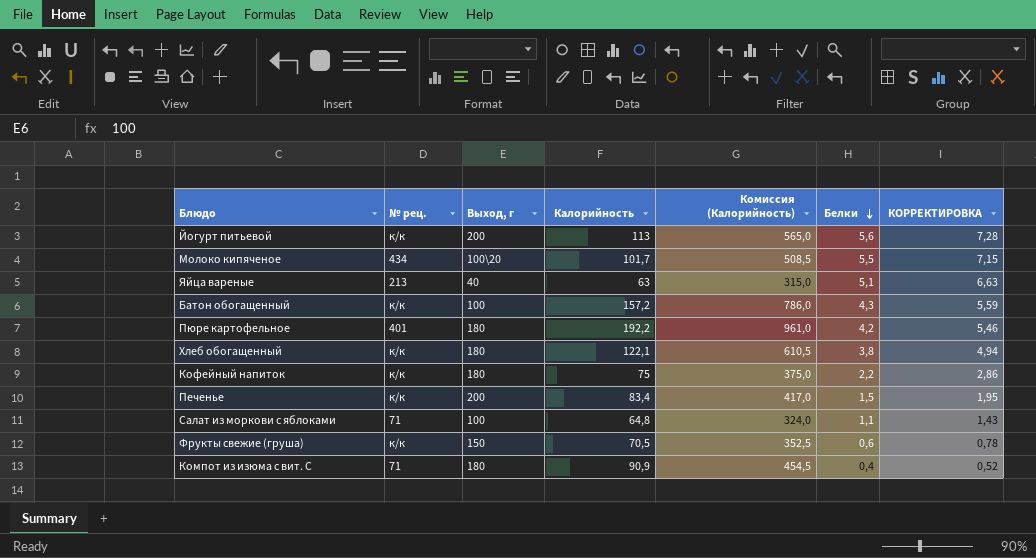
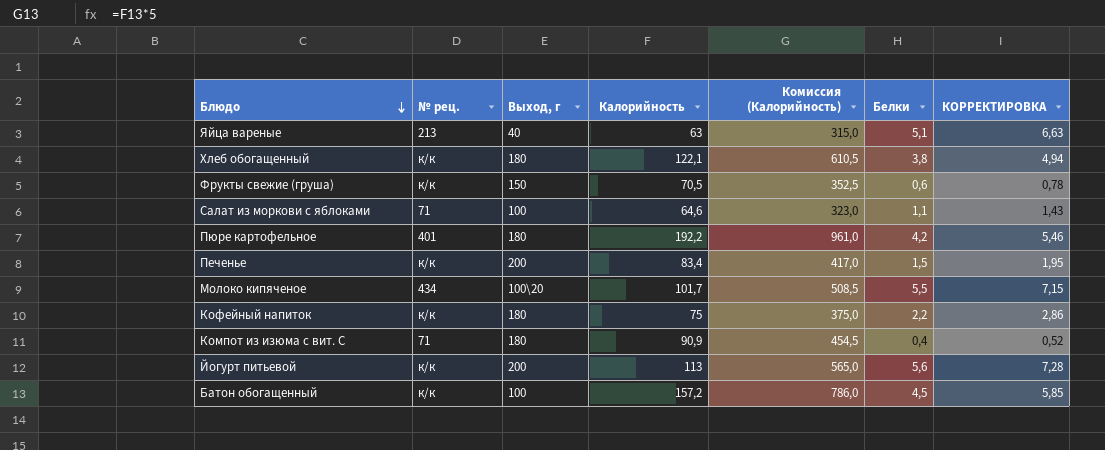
row order: Белки descending -> Блюдо descending
Салат из моркови с яблоками | Калорийность: 64,8 -> 64,6
Салат из моркови с яблоками | Комиссия (Калорийность): 324,0 -> 323,0
Батон обогащенный | Белки: 4,3 -> 4,5
Батон обогащенный | КОРРЕКТИРОВКА: 5,59 -> 5,85

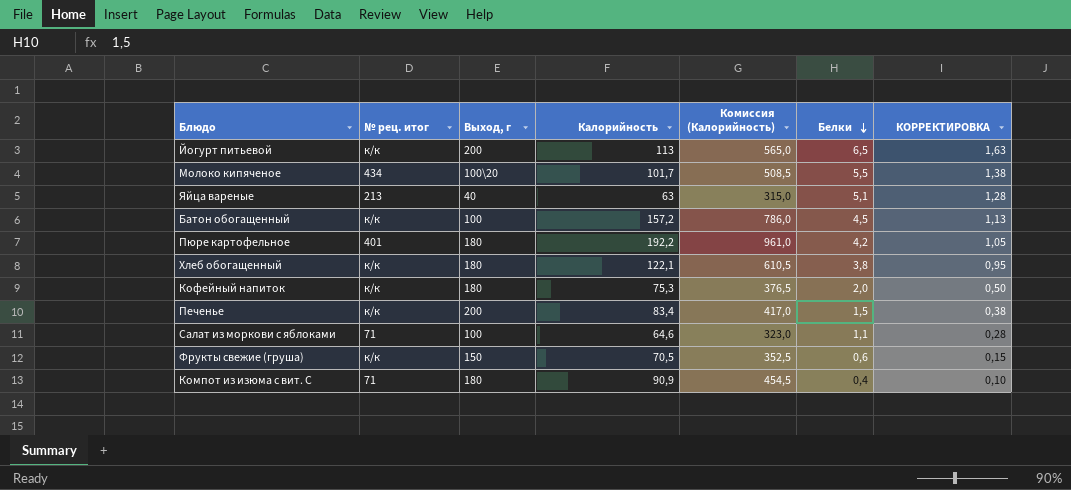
row order: Блюдо descending -> Белки descending
column name: № рец. -> № рец. итог
column КОРРЕКТИРОВКА | formula: [Белки] * 1,3 -> [Белки] * 0,25
Йогурт питьевой | Белки: 5,6 -> 6,5
Кофейный напиток | Калорийность: 75 -> 75,3
Кофейный напиток | Комиссия (Калорийность): 375,0 -> 376,5
Кофейный напиток | Белки: 2,2 -> 2,0

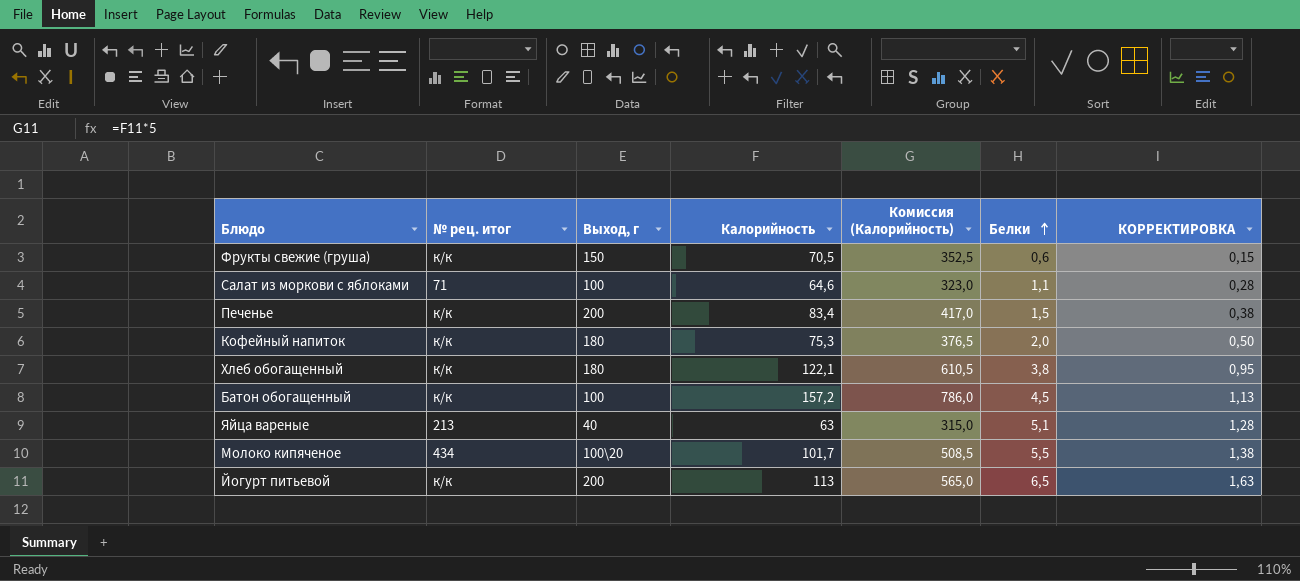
row order: Белки descending -> Белки ascending
row Пюре картофельное: 401 | 180 | 192,2 | 961,0 | 4,2 | 1,05 -> none
row Компот из изюма с вит. С: 71 | 180 | 90,9 | 454,5 | 0,4 | 0,10 -> none

